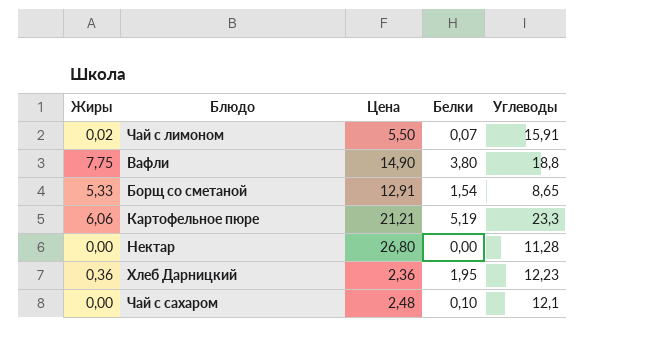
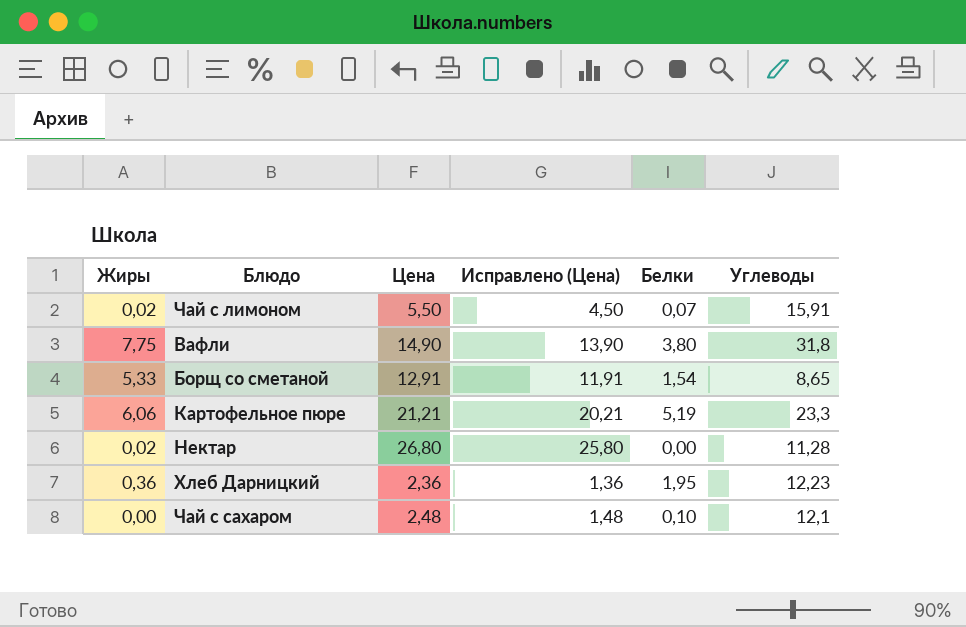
column Исправлено (Цена) | formula: none -> [Цена] - 1
Вафли | Углеводы: 18,8 -> 31,8
Нектар | Жиры: 0,00 -> 0,02

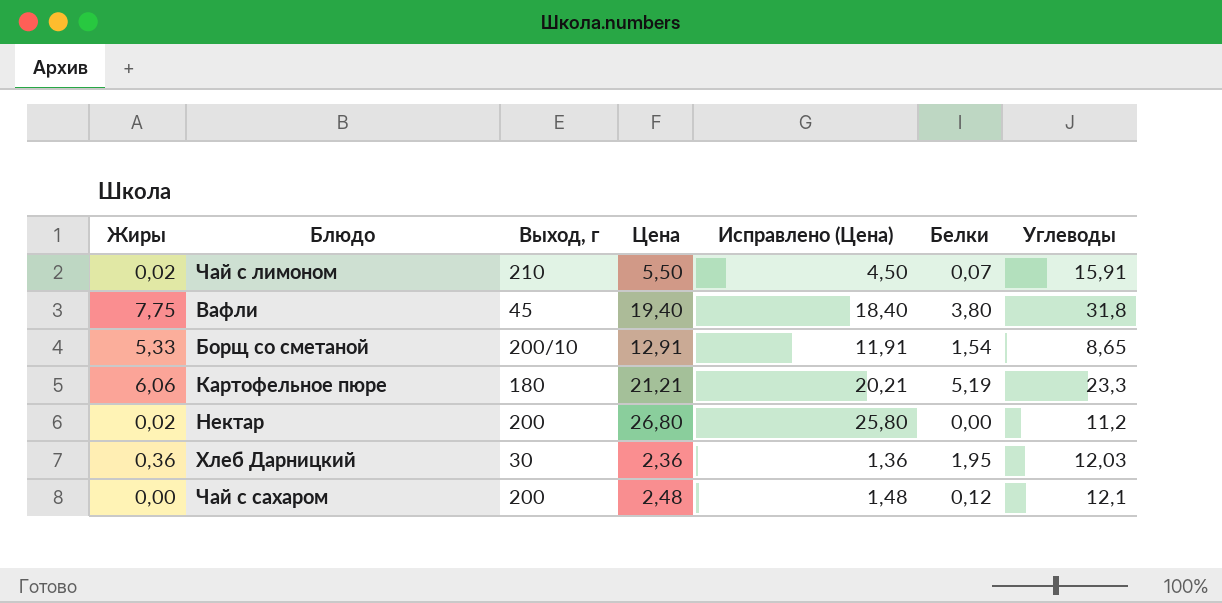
column Выход, г | position: none -> 3
Вафли | Цена: 14,90 -> 19,40
Вафли | Исправлено (Цена): 13,90 -> 18,40
Нектар | Углеводы: 11,28 -> 11,2
Хлеб Дарницкий | Углеводы: 12,23 -> 12,03
Чай с сахаром | Белки: 0,10 -> 0,12

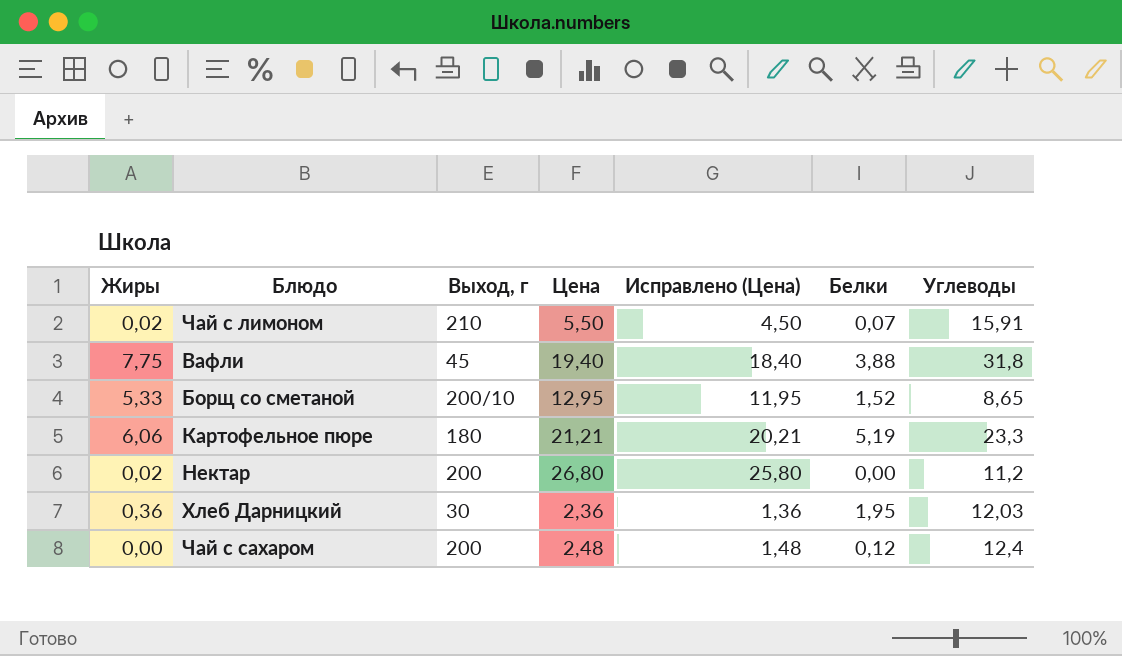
Вафли | Белки: 3,80 -> 3,88
Борщ со сметаной | Цена: 12,91 -> 12,95
Борщ со сметаной | Исправлено (Цена): 11,91 -> 11,95
Борщ со сметаной | Белки: 1,54 -> 1,52
Чай с сахаром | Углеводы: 12,1 -> 12,4

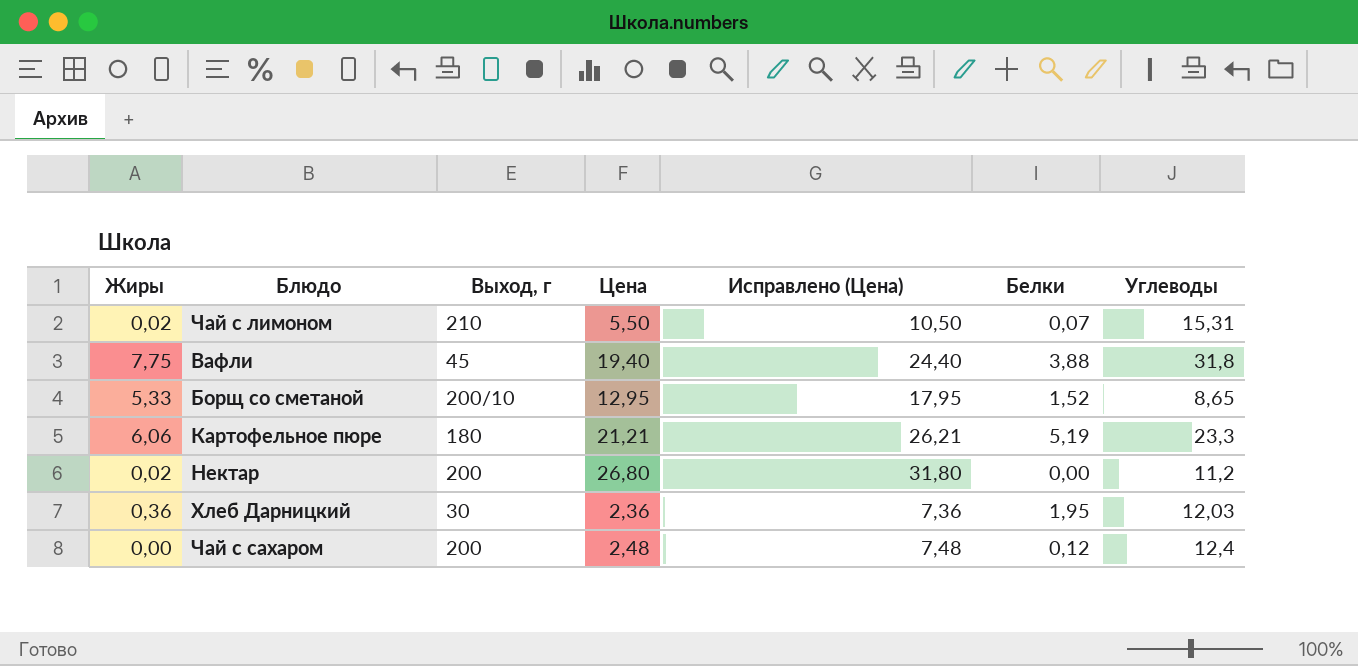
column Исправлено (Цена) | formula: [Цена] - 1 -> [Цена] + 5
Чай с лимоном | Углеводы: 15,91 -> 15,31

